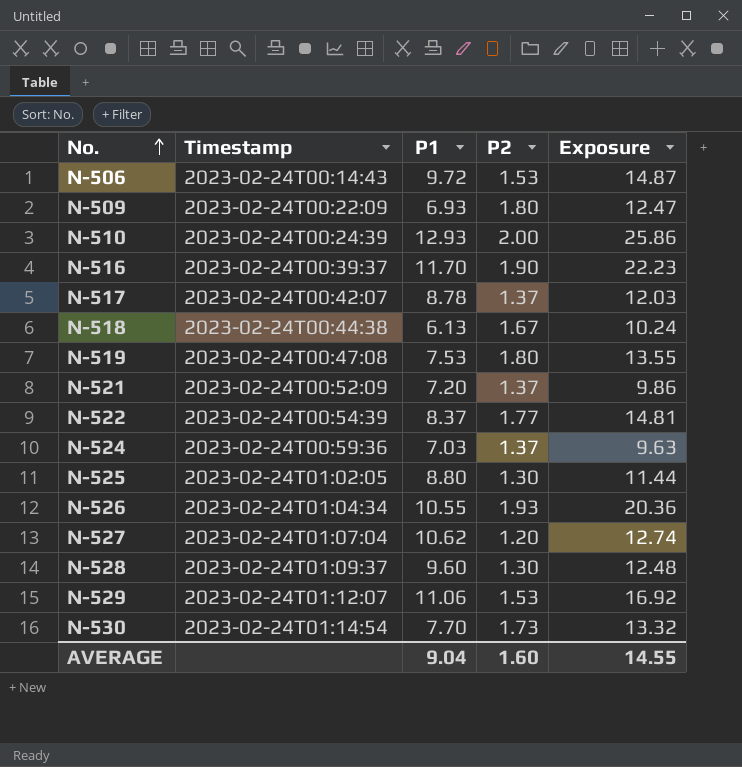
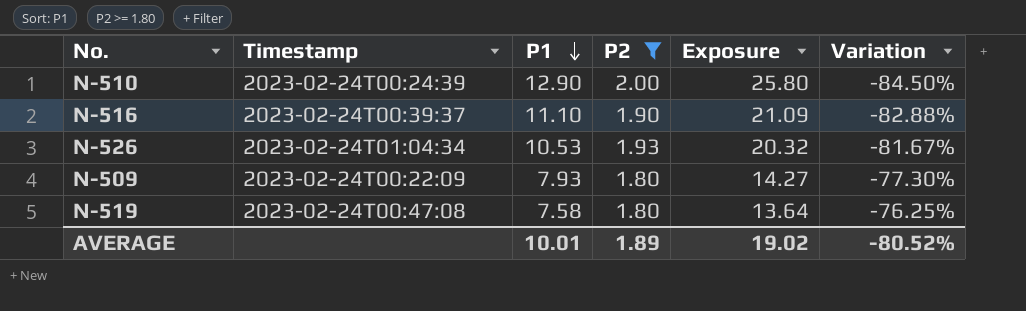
filter: none -> P2 >= 1.80
row order: No. ascending -> P1 descending
column Variation | formula: none -> ([P2] - [P1]) / [P1]
N-510 | P1: 12.93 -> 12.90
N-510 | Exposure: 25.86 -> 25.80
N-516 | P1: 11.70 -> 11.10
N-516 | Exposure: 22.23 -> 21.09
N-526 | P1: 10.55 -> 10.53
N-526 | Exposure: 20.36 -> 20.32
N-509 | P1: 6.93 -> 7.93
N-509 | Exposure: 12.47 -> 14.27
N-519 | P1: 7.53 -> 7.58
N-519 | Exposure: 13.55 -> 13.64
AVERAGE | P1: 9.04 -> 10.01
AVERAGE | P2: 1.60 -> 1.89
AVERAGE | Exposure: 14.55 -> 19.02

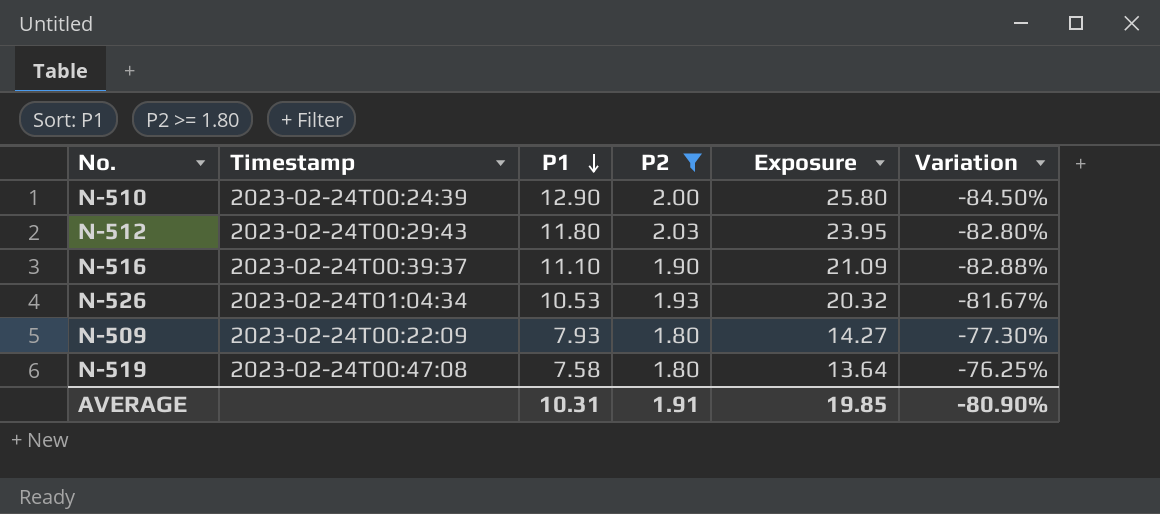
row N-512: none -> 2023-02-24T00:29:43 | 11.80 | 2.03 | 23.95 | -82.80%
AVERAGE | P1: 10.01 -> 10.31
AVERAGE | P2: 1.89 -> 1.91
AVERAGE | Exposure: 19.02 -> 19.85
AVERAGE | Variation: -80.52% -> -80.90%

